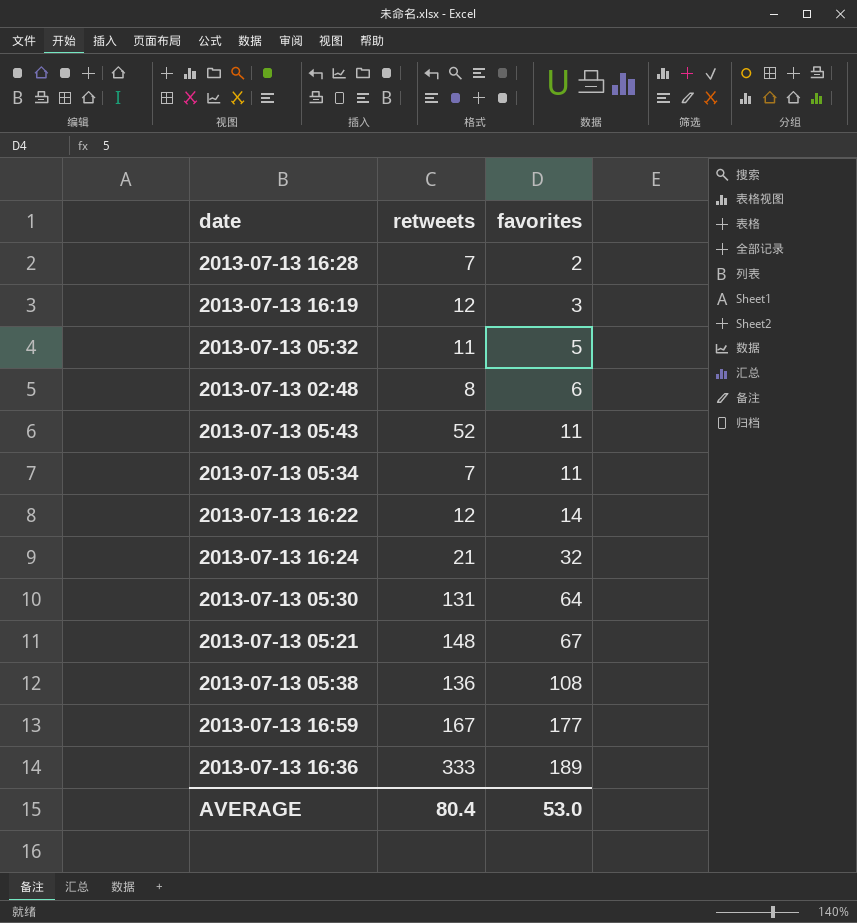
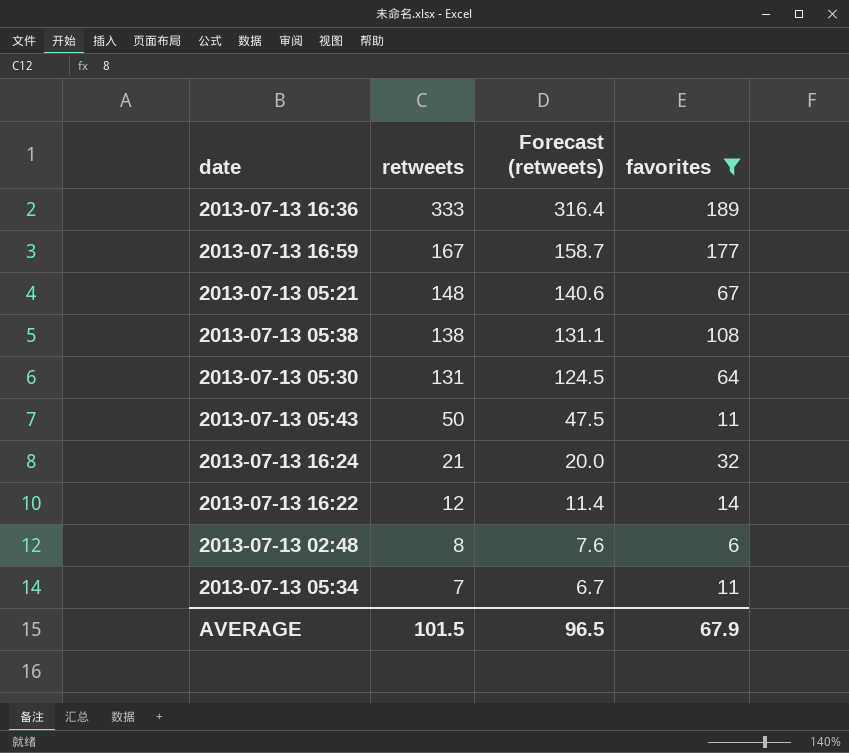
filter: none -> favorites >= 6
row order: favorites ascending -> retweets descending
column Forecast (retweets) | formula: none -> [retweets] * 0.95
2013-07-13 05:38 | retweets: 136 -> 138
2013-07-13 05:43 | retweets: 52 -> 50
AVERAGE | retweets: 80.4 -> 101.5
AVERAGE | favorites: 53.0 -> 67.9

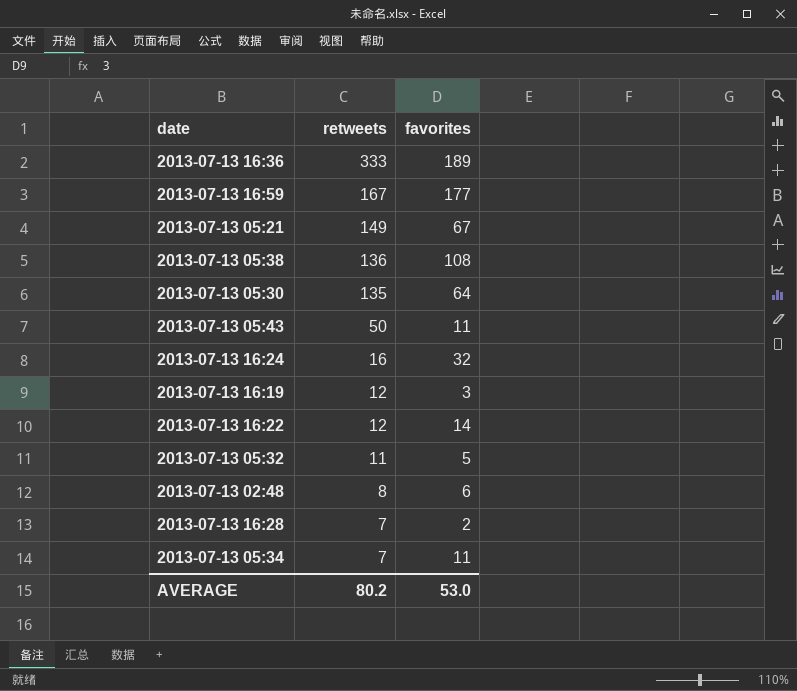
filter: favorites >= 6 -> none
column Forecast (retweets) | formula: [retweets] * 0.95 -> none
2013-07-13 05:21 | retweets: 148 -> 149
2013-07-13 05:38 | retweets: 138 -> 136
2013-07-13 05:30 | retweets: 131 -> 135
2013-07-13 16:24 | retweets: 21 -> 16
AVERAGE | retweets: 101.5 -> 80.2
AVERAGE | favorites: 67.9 -> 53.0

